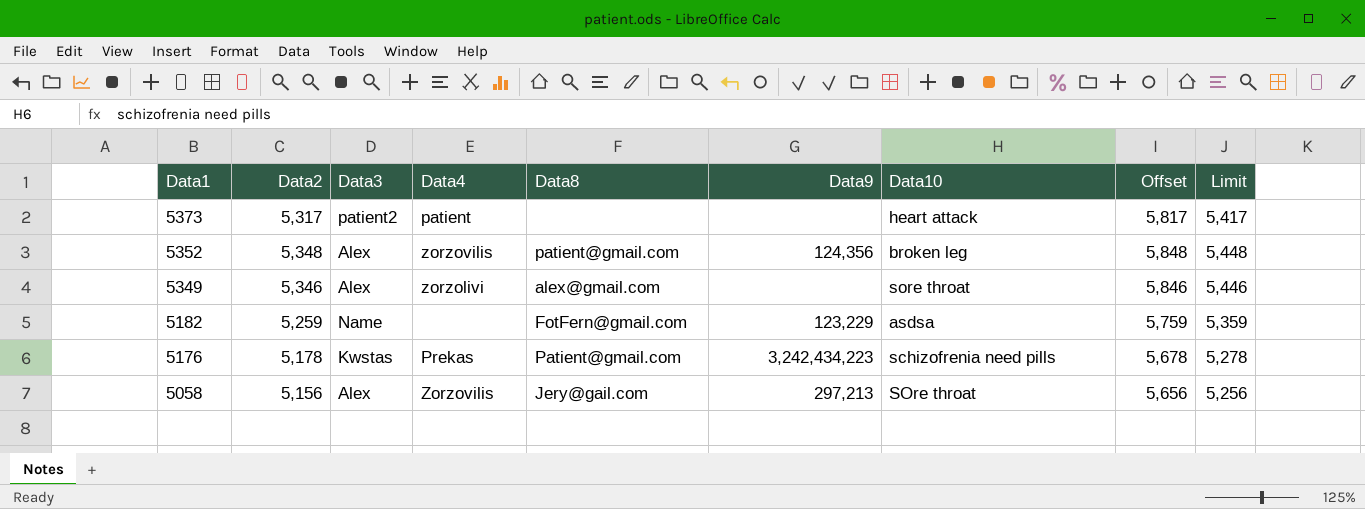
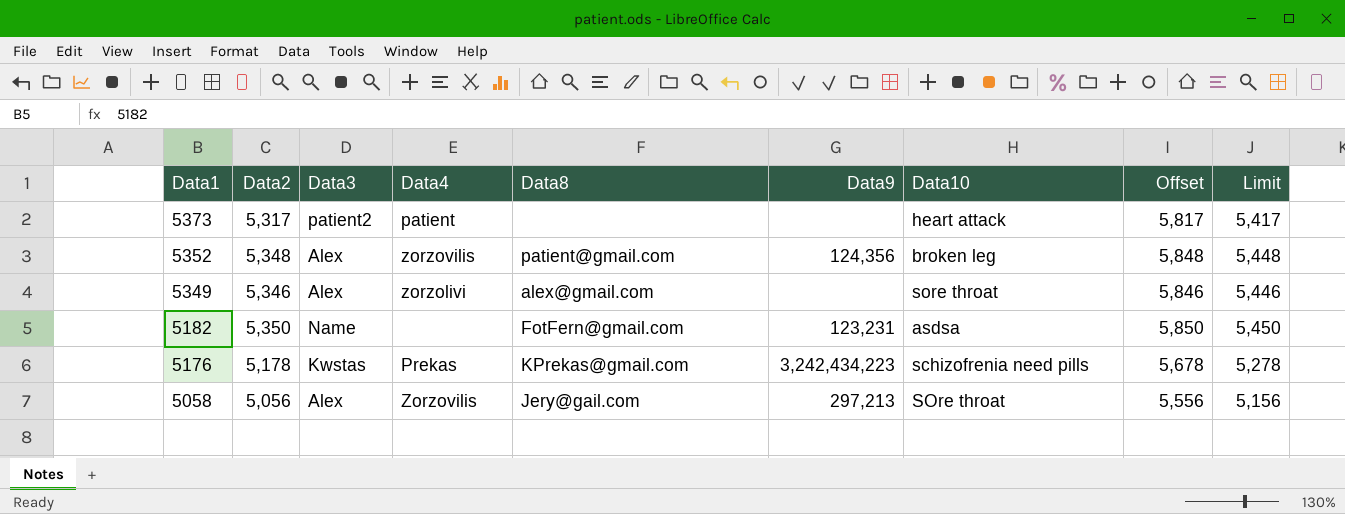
5182 | Data2: 5,259 -> 5,350
5182 | Data9: 123,229 -> 123,231
5182 | Offset: 5,759 -> 5,850
5182 | Limit: 5,359 -> 5,450
5176 | Data8: Patient@gmail.com -> KPrekas@gmail.com
5058 | Data2: 5,156 -> 5,056
5058 | Offset: 5,656 -> 5,556
5058 | Limit: 5,256 -> 5,156

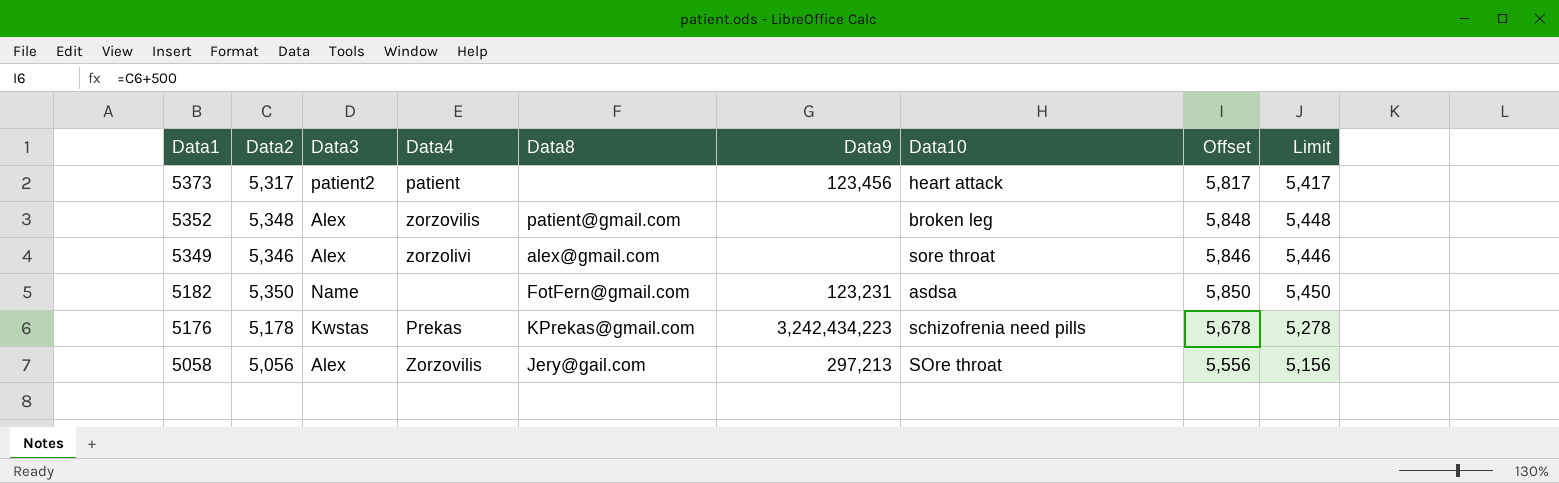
5373 | Data9: none -> 123,456
5352 | Data9: 124,356 -> none

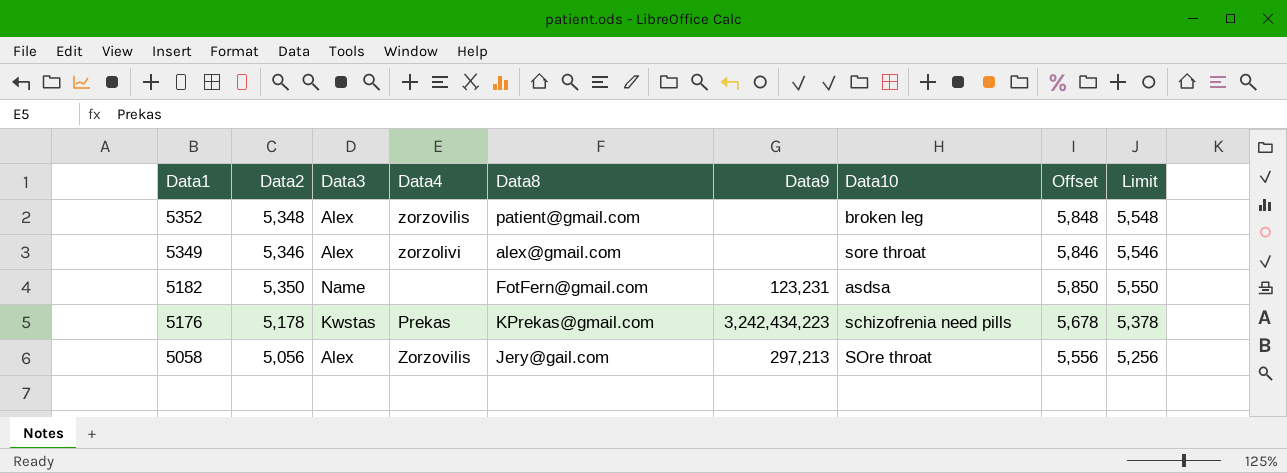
column Limit | formula: [Data2] + 100 -> [Data2] + 200
row 5373: 5,317 | patient2 | patient | none | 123,456 | heart attack | 5,817 | 5,417 -> none

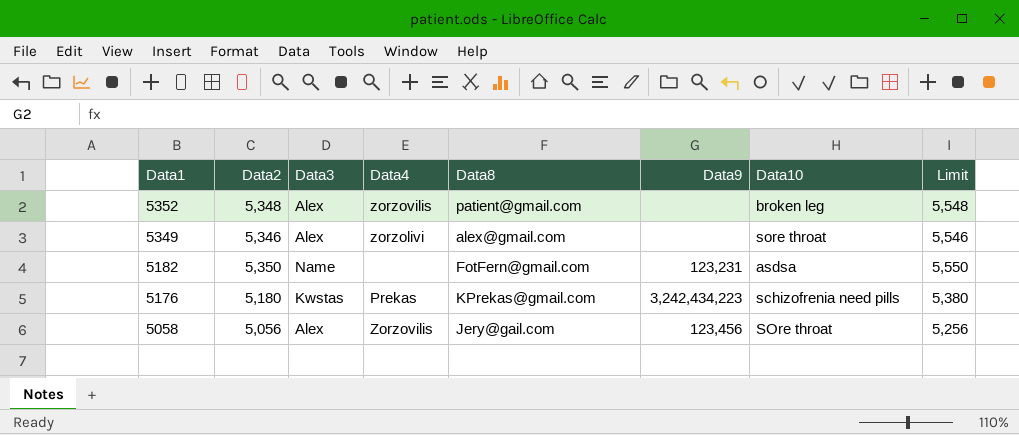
column Offset | formula: [Data2] + 500 -> none
5176 | Data2: 5,178 -> 5,180
5176 | Limit: 5,378 -> 5,380
5058 | Data9: 297,213 -> 123,456

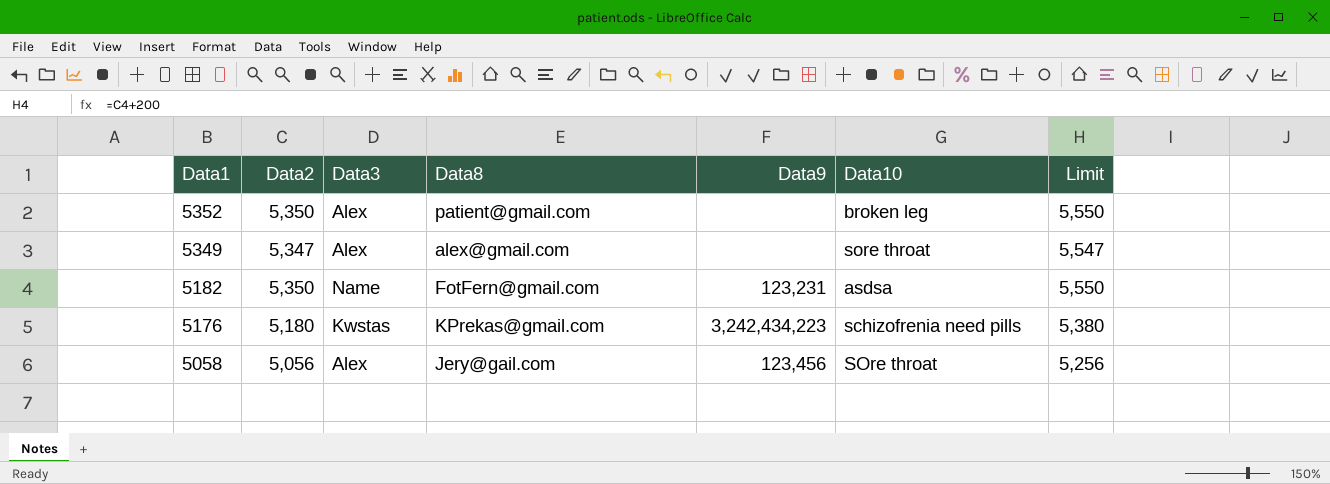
column Data4 | position: 4 -> none
5352 | Data2: 5,348 -> 5,350
5352 | Limit: 5,548 -> 5,550
5349 | Data2: 5,346 -> 5,347
5349 | Limit: 5,546 -> 5,547

